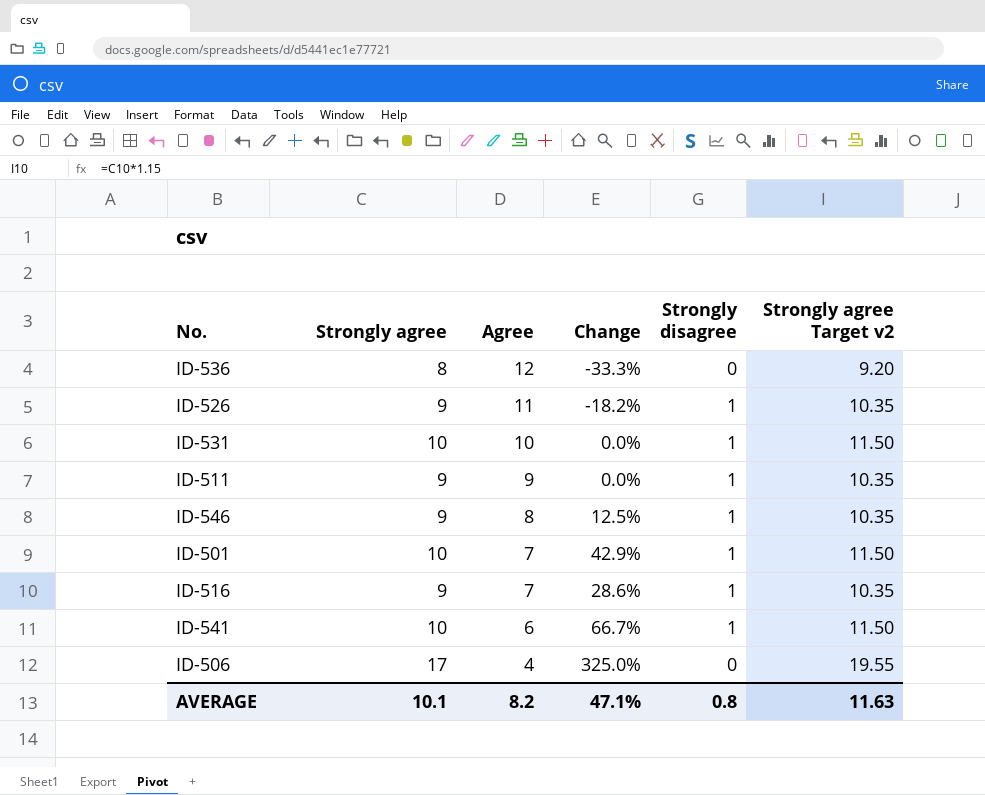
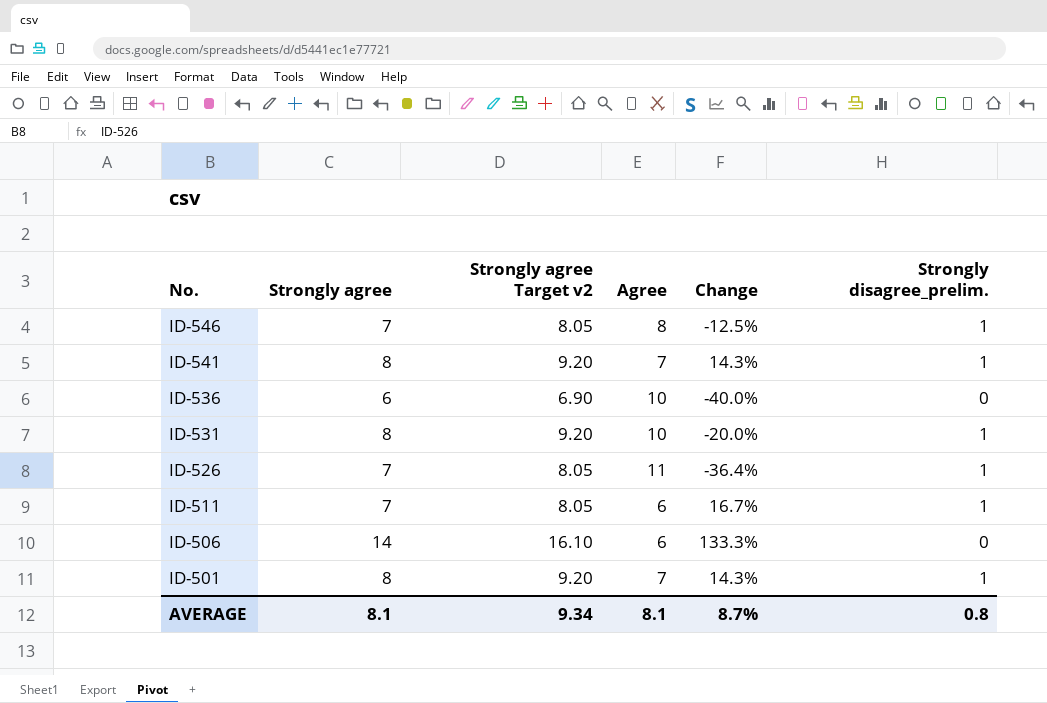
row order: Agree descending -> No. descending
column Strongly agree Target v2 | position: 6 -> 3
column name: Strongly disagree -> Strongly disagree_prelim.
row ID-516: 9 | 7 | 28.6% | 1 | 10.35 -> none
ID-546 | Strongly agree: 9 -> 7
ID-546 | Strongly agree Target v2: 10.35 -> 8.05
ID-546 | Change: 12.5% -> -12.5%
ID-541 | Strongly agree: 10 -> 8
ID-541 | Strongly agree Target v2: 11.50 -> 9.20
ID-541 | Agree: 6 -> 7
ID-541 | Change: 66.7% -> 14.3%
ID-536 | Strongly agree: 8 -> 6
ID-536 | Strongly agree Target v2: 9.20 -> 6.90
ID-536 | Agree: 12 -> 10
ID-536 | Change: -33.3% -> -40.0%
ID-531 | Strongly agree: 10 -> 8
ID-531 | Strongly agree Target v2: 11.50 -> 9.20
ID-531 | Change: 0.0% -> -20.0%
ID-526 | Strongly agree: 9 -> 7
ID-526 | Strongly agree Target v2: 10.35 -> 8.05
ID-526 | Change: -18.2% -> -36.4%
ID-511 | Strongly agree: 9 -> 7
ID-511 | Strongly agree Target v2: 10.35 -> 8.05
ID-511 | Agree: 9 -> 6
ID-511 | Change: 0.0% -> 16.7%
ID-506 | Strongly agree: 17 -> 14
ID-506 | Strongly agree Target v2: 19.55 -> 16.10
ID-506 | Agree: 4 -> 6
ID-506 | Change: 325.0% -> 133.3%
ID-501 | Strongly agree: 10 -> 8
ID-501 | Strongly agree Target v2: 11.50 -> 9.20
ID-501 | Change: 42.9% -> 14.3%
AVERAGE | Strongly agree: 10.1 -> 8.1
AVERAGE | Strongly agree Target v2: 11.63 -> 9.34
AVERAGE | Agree: 8.2 -> 8.1
AVERAGE | Change: 47.1% -> 8.7%

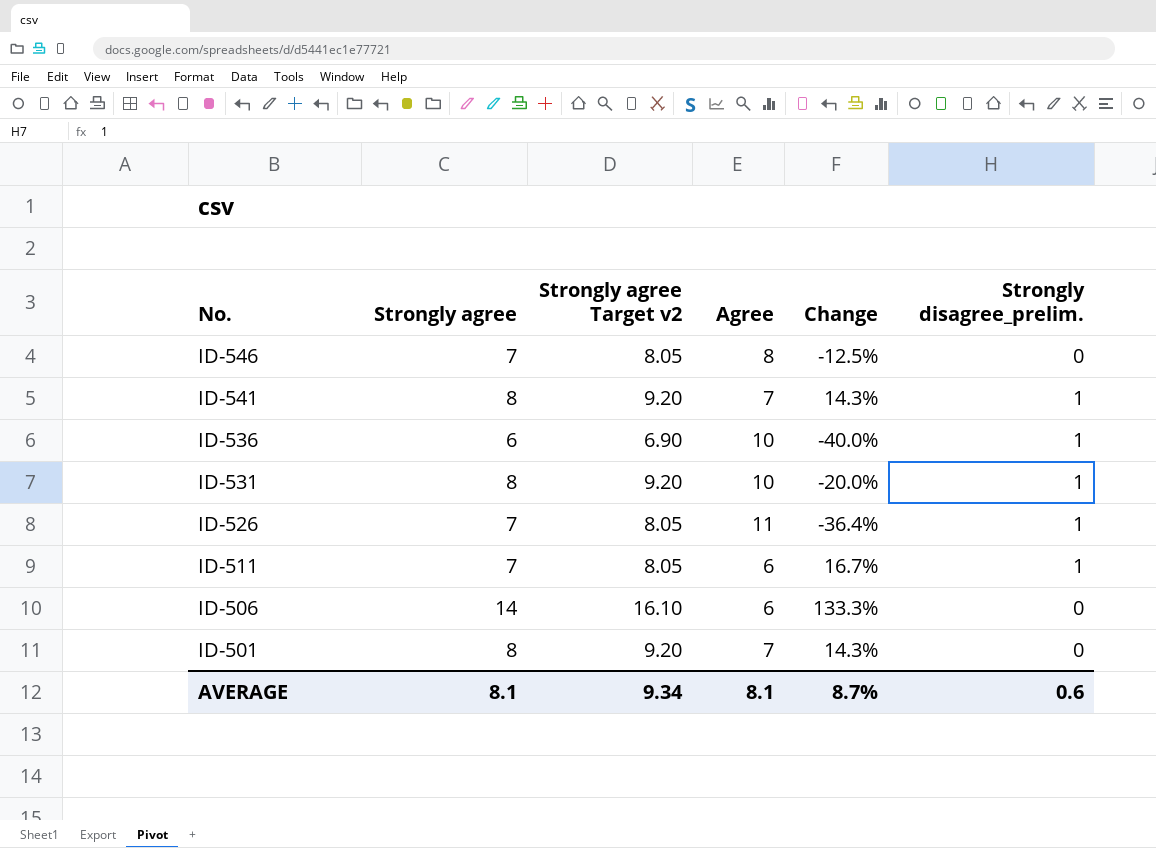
ID-546 | Strongly disagree_prelim.: 1 -> 0
ID-536 | Strongly disagree_prelim.: 0 -> 1
ID-501 | Strongly disagree_prelim.: 1 -> 0
AVERAGE | Strongly disagree_prelim.: 0.8 -> 0.6

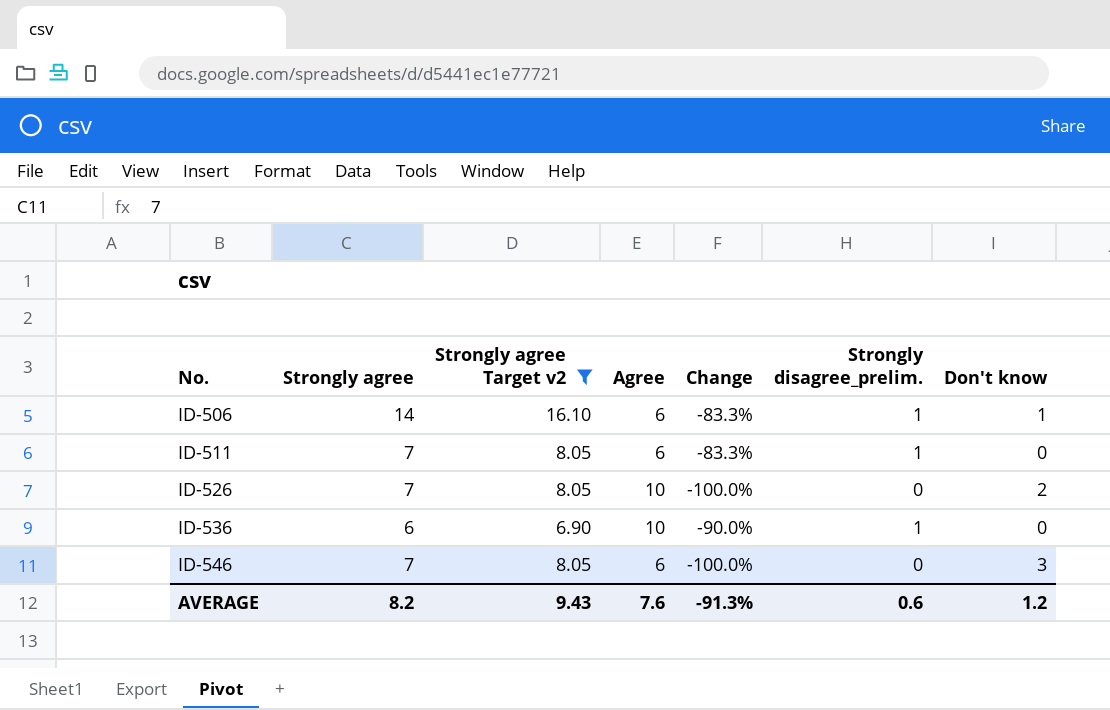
filter: none -> Strongly agree Target v2 != 9.20
row order: No. descending -> No. ascending
column Change | formula: ([Strongly agree] - [Agree]) / [Agree] -> ([Strongly disagree_prelim.] - [Agree]) / [Agree]
column Don't know | position: none -> 7
ID-506 | Strongly disagree_prelim.: 0 -> 1
ID-526 | Agree: 11 -> 10
ID-526 | Strongly disagree_prelim.: 1 -> 0
ID-546 | Agree: 8 -> 6
AVERAGE | Strongly agree: 8.1 -> 8.2
AVERAGE | Strongly agree Target v2: 9.34 -> 9.43
AVERAGE | Agree: 8.1 -> 7.6
AVERAGE | Change: 8.7% -> -91.3%

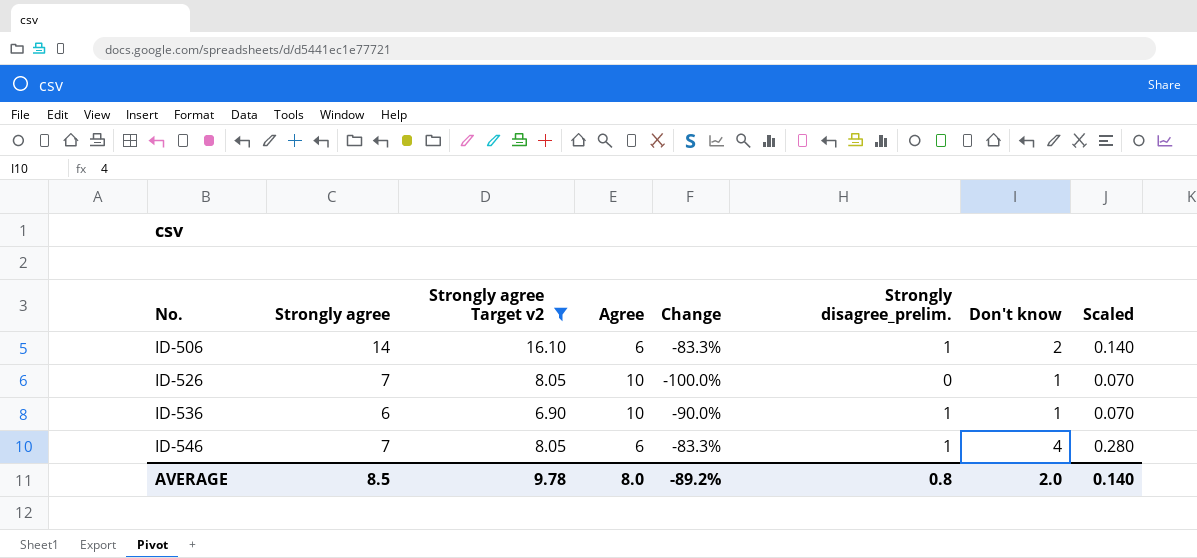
column Scaled | formula: none -> [Don't know] * 0.07
row ID-511: 7 | 8.05 | 6 | -83.3% | 1 | 0 -> none
ID-506 | Don't know: 1 -> 2
ID-526 | Don't know: 2 -> 1
ID-536 | Don't know: 0 -> 1
ID-546 | Change: -100.0% -> -83.3%
ID-546 | Strongly disagree_prelim.: 0 -> 1
ID-546 | Don't know: 3 -> 4
AVERAGE | Strongly agree: 8.2 -> 8.5
AVERAGE | Strongly agree Target v2: 9.43 -> 9.78
AVERAGE | Agree: 7.6 -> 8.0
AVERAGE | Change: -91.3% -> -89.2%
AVERAGE | Strongly disagree_prelim.: 0.6 -> 0.8
AVERAGE | Don't know: 1.2 -> 2.0

